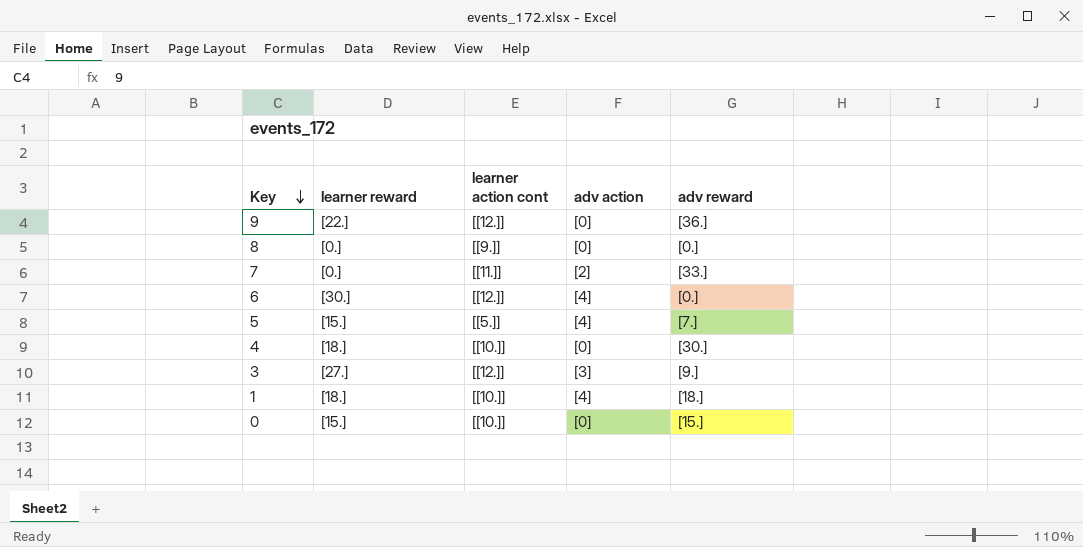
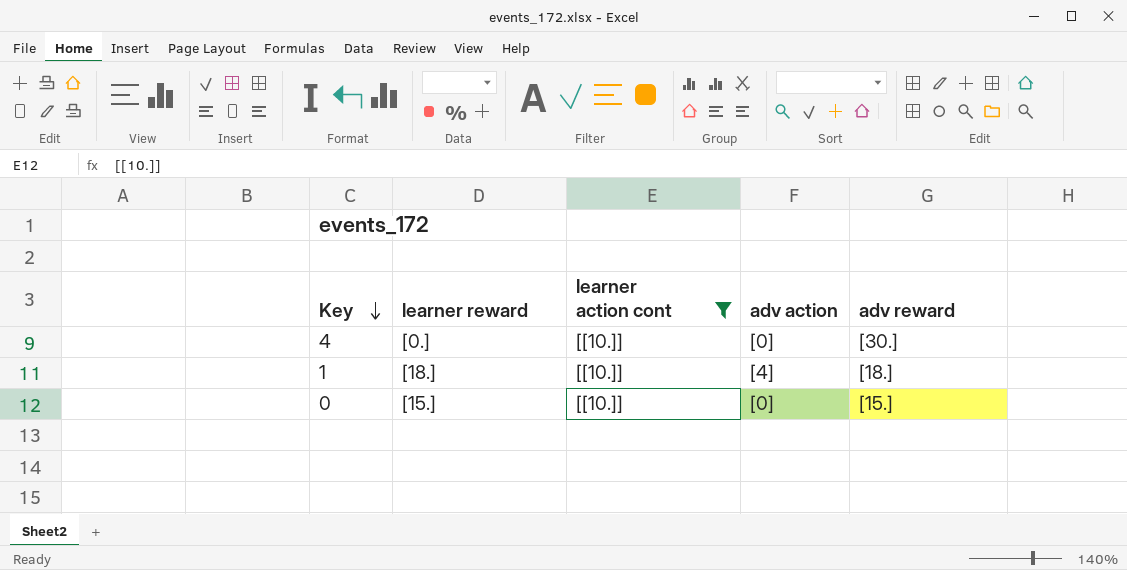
filter: none -> learner action cont = [[10.]]
4 | learner reward: [18.] -> [0.]

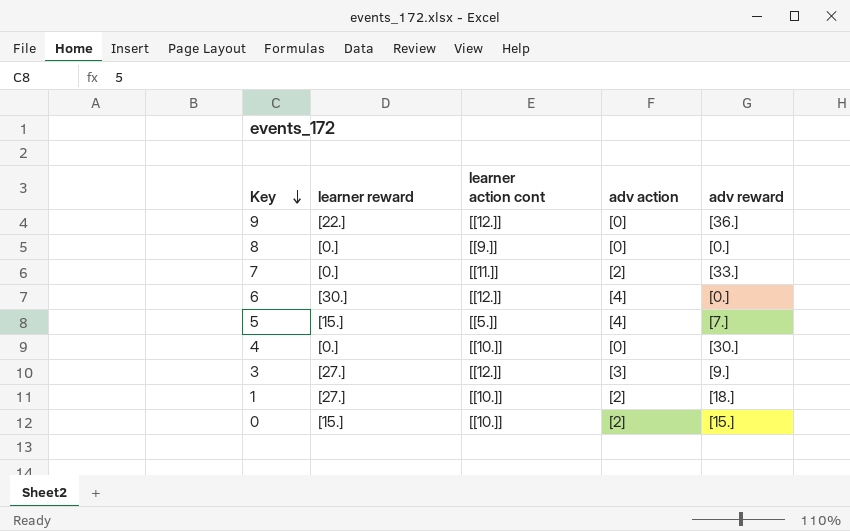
filter: learner action cont = [[10.]] -> none
1 | learner reward: [18.] -> [27.]
1 | adv action: [4] -> [2]
0 | adv action: [0] -> [2]

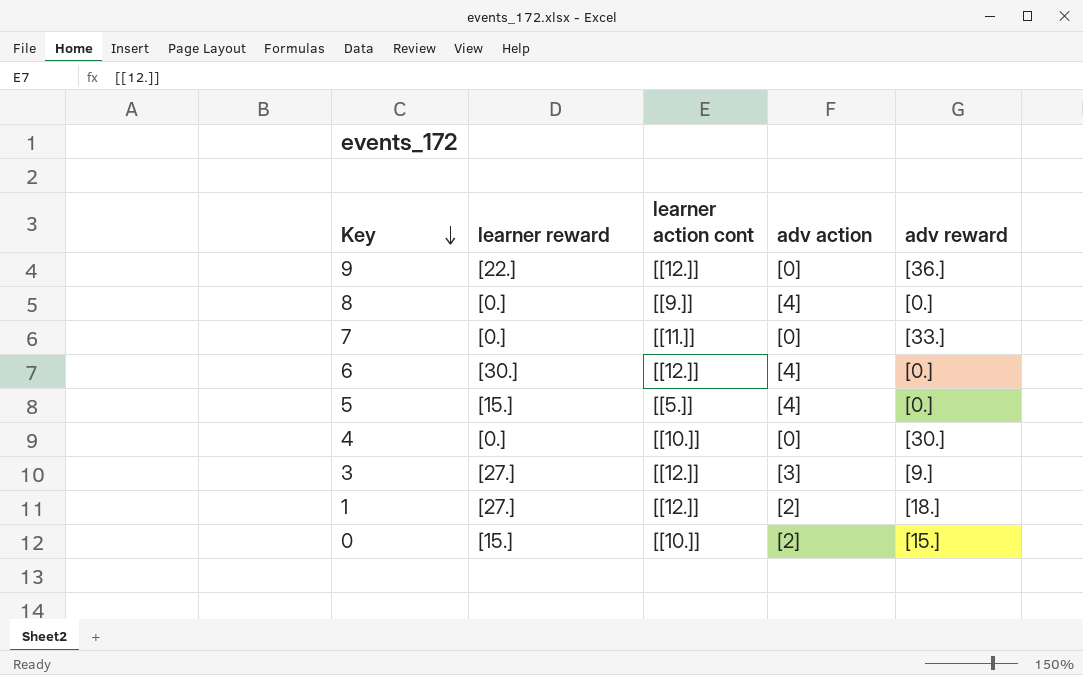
8 | adv action: [0] -> [4]
7 | adv action: [2] -> [0]
5 | adv reward: [7.] -> [0.]
1 | learner action cont: [[10.]] -> [[12.]]

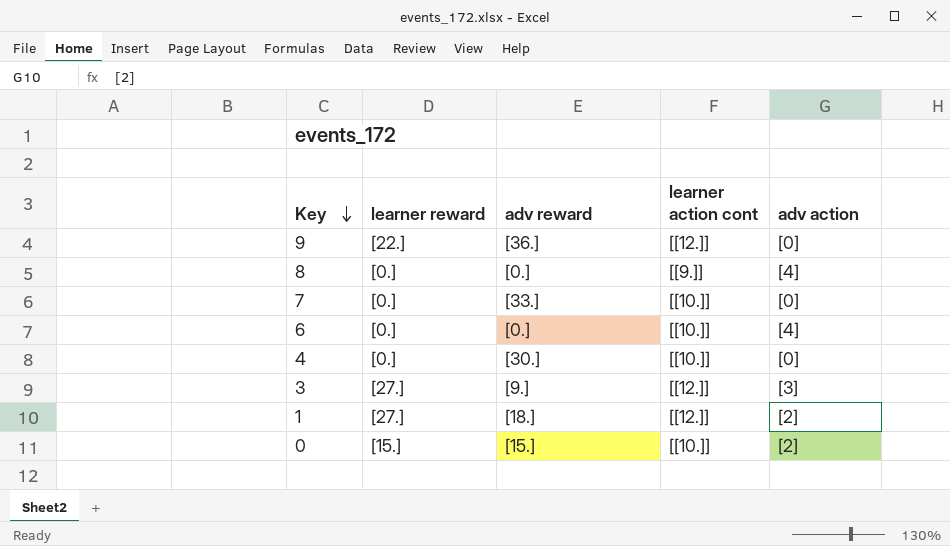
column adv reward | position: 5 -> 3
row 5: [15.] | [[5.]] | [4] | [0.] -> none
7 | learner action cont: [[11.]] -> [[10.]]
6 | learner reward: [30.] -> [0.]
6 | learner action cont: [[12.]] -> [[10.]]

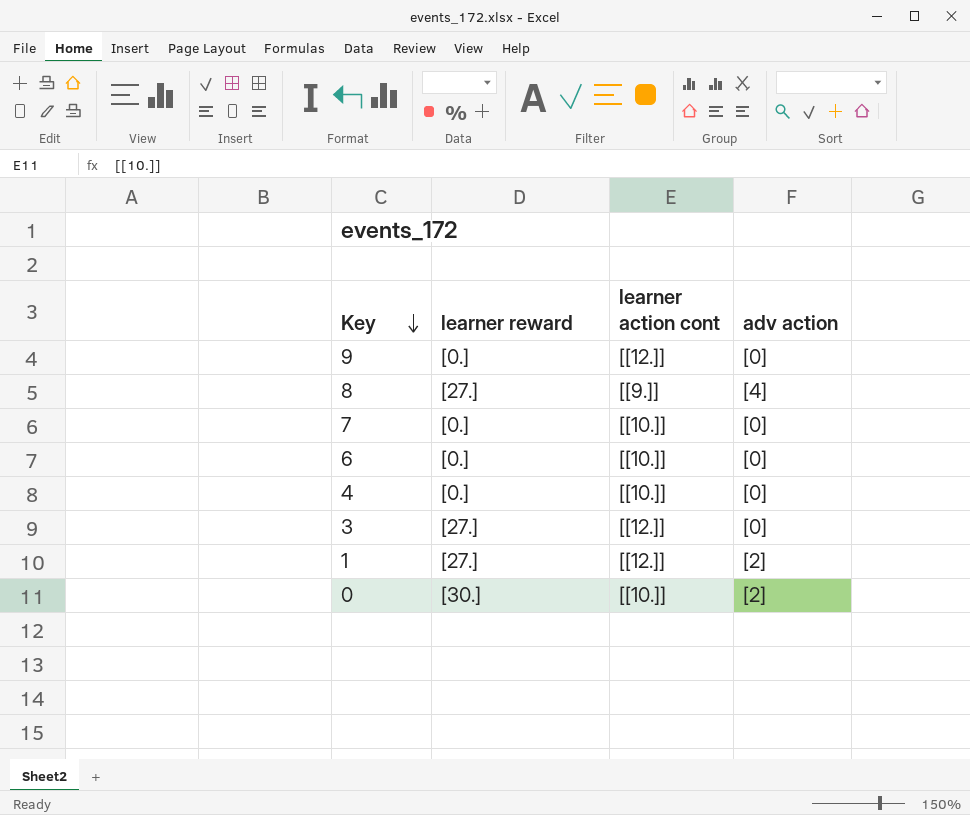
column adv reward | position: 3 -> none
9 | learner reward: [22.] -> [0.]
8 | learner reward: [0.] -> [27.]
6 | adv action: [4] -> [0]
3 | adv action: [3] -> [0]
0 | learner reward: [15.] -> [30.]

